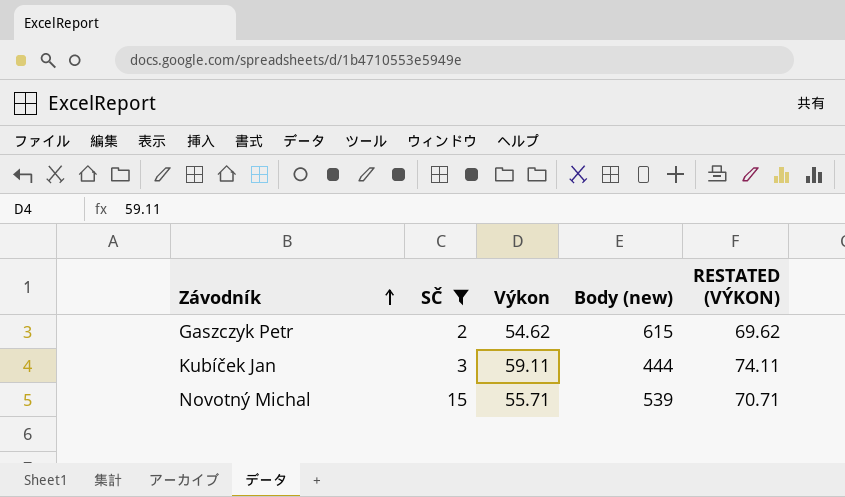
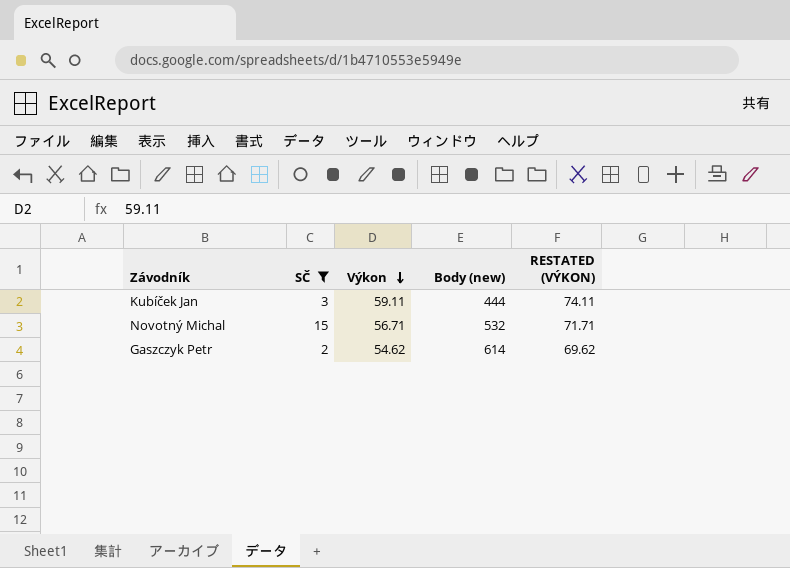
row order: Závodník ascending -> Výkon descending
Novotný Michal | Výkon: 55.71 -> 56.71
Novotný Michal | Body (new): 539 -> 532
Novotný Michal | RESTATED (VÝKON): 70.71 -> 71.71
Gaszczyk Petr | Body (new): 615 -> 614

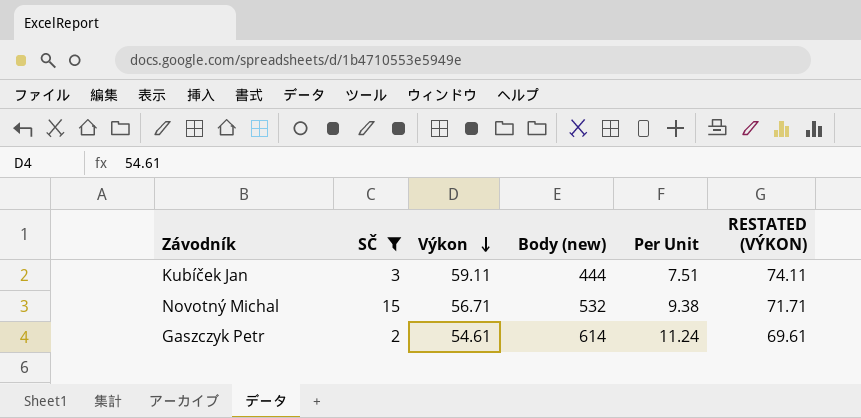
column Per Unit | formula: none -> [Body (new)] / [Výkon]
Gaszczyk Petr | Výkon: 54.62 -> 54.61
Gaszczyk Petr | RESTATED (VÝKON): 69.62 -> 69.61

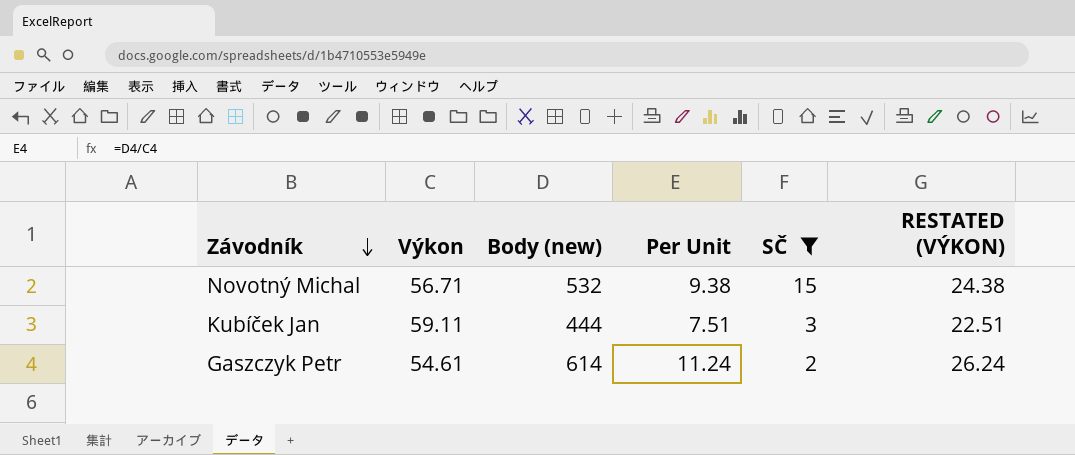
row order: Výkon descending -> Závodník descending
column SČ | position: 2 -> 5
column RESTATED (VÝKON) | formula: [Výkon] + 15 -> [Per Unit] + 15

